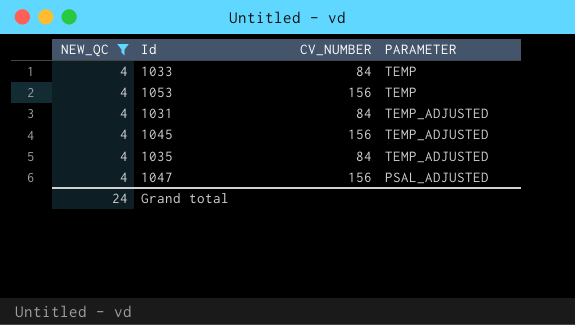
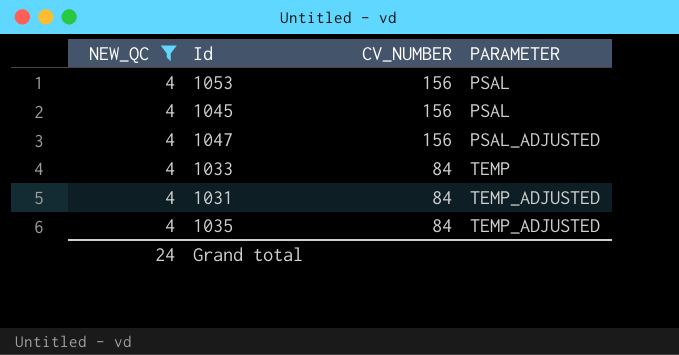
row order: none -> CV_NUMBER descending
1053 | PARAMETER: TEMP -> PSAL
1045 | PARAMETER: TEMP_ADJUSTED -> PSAL

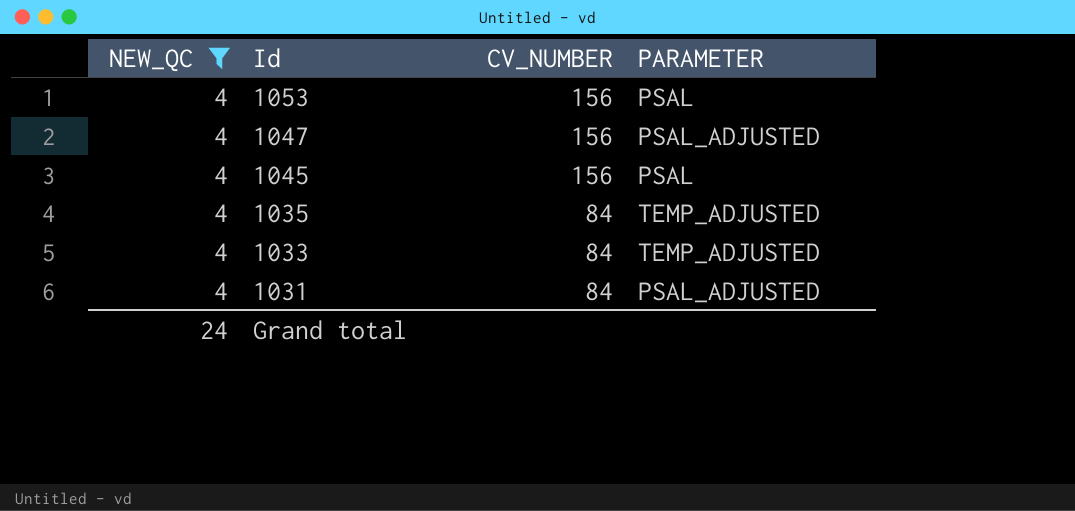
row order: CV_NUMBER descending -> Id descending
1033 | PARAMETER: TEMP -> TEMP_ADJUSTED
1031 | PARAMETER: TEMP_ADJUSTED -> PSAL_ADJUSTED

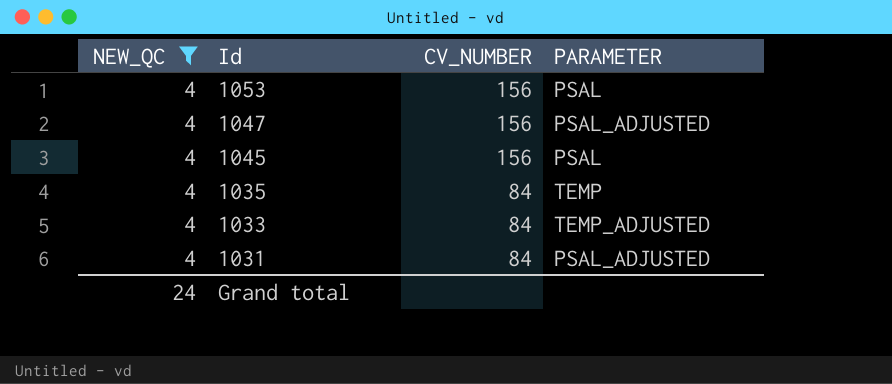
1035 | PARAMETER: TEMP_ADJUSTED -> TEMP

